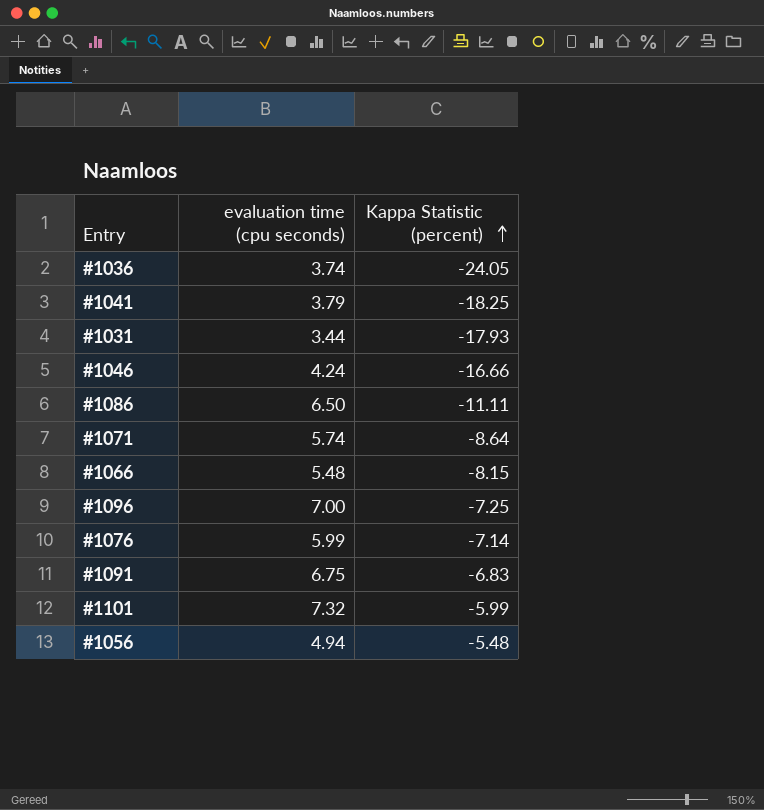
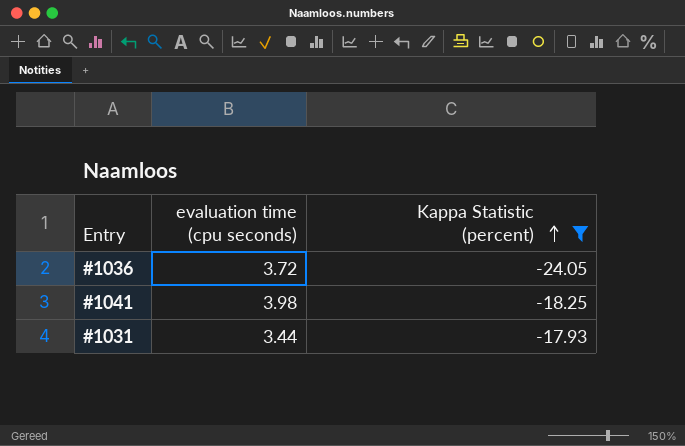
filter: none -> Kappa Statistic (percent) <= -17.93
#1036 | evaluation time (cpu seconds): 3.74 -> 3.72
#1041 | evaluation time (cpu seconds): 3.79 -> 3.98

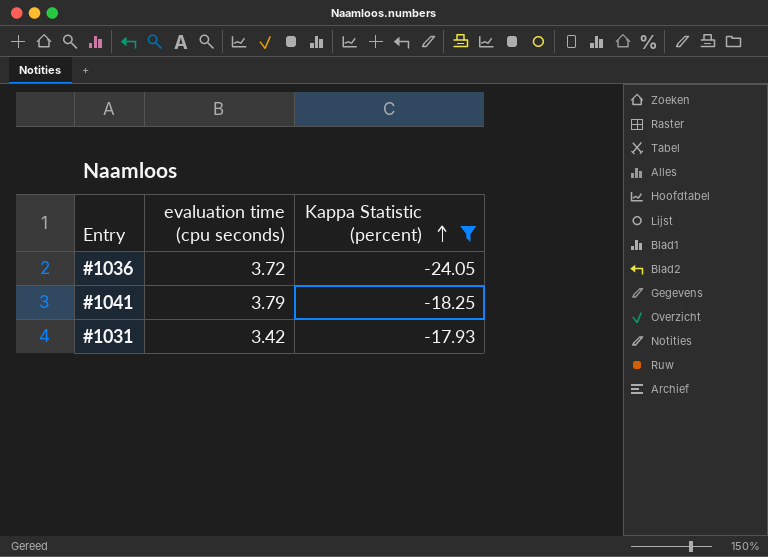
#1041 | evaluation time (cpu seconds): 3.98 -> 3.79
#1031 | evaluation time (cpu seconds): 3.44 -> 3.42

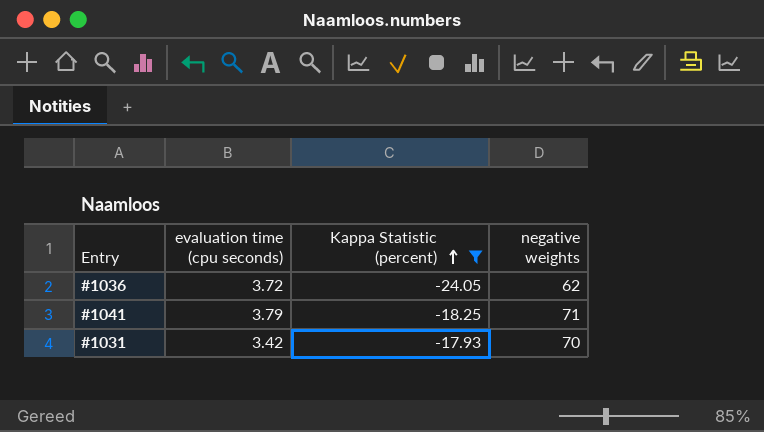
column negative weights | position: none -> 4

